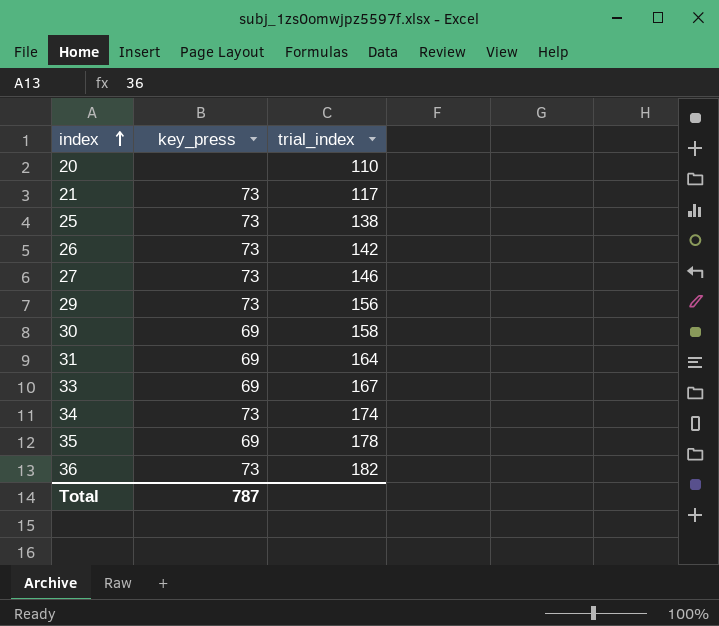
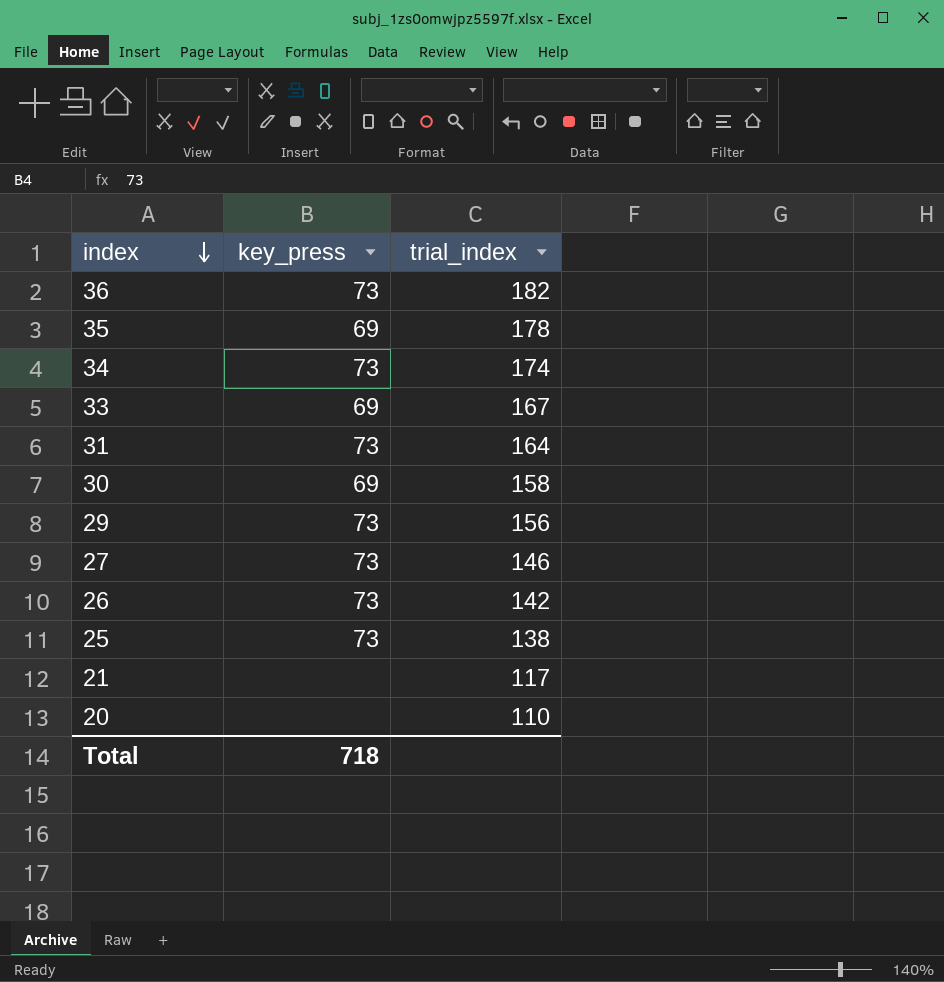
row order: index ascending -> index descending
31 | key_press: 69 -> 73
21 | key_press: 73 -> none
Total | key_press: 787 -> 718

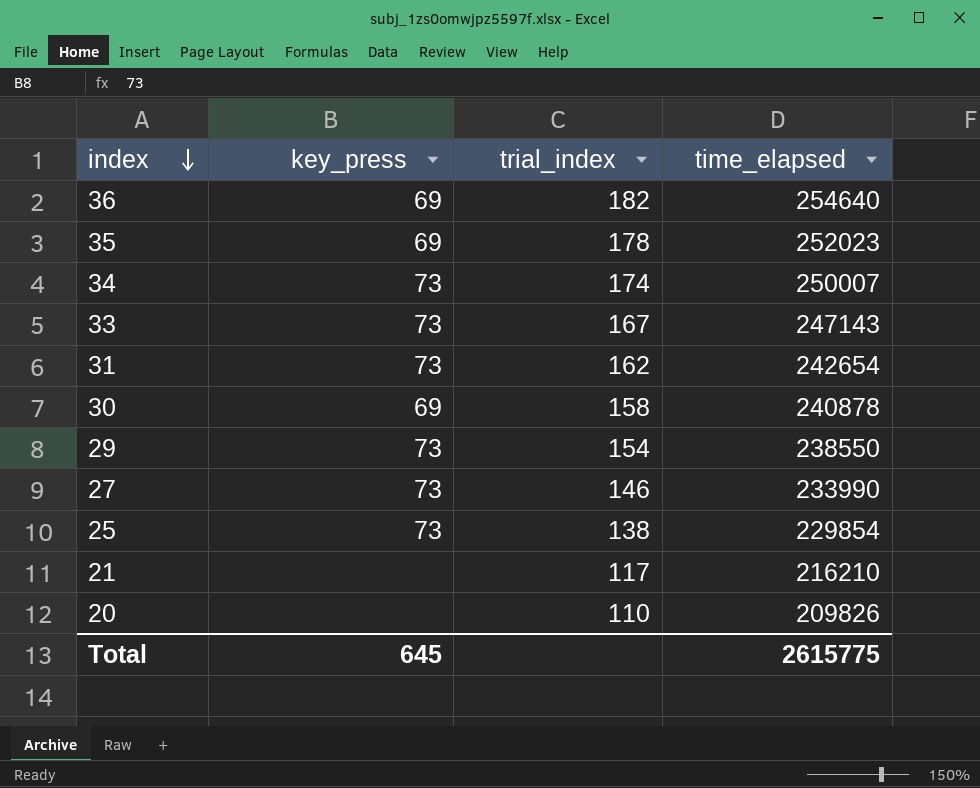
column time_elapsed | position: none -> 4
row 26: 73 | 142 -> none
36 | key_press: 73 -> 69
33 | key_press: 69 -> 73
31 | trial_index: 164 -> 162
29 | trial_index: 156 -> 154
Total | key_press: 718 -> 645

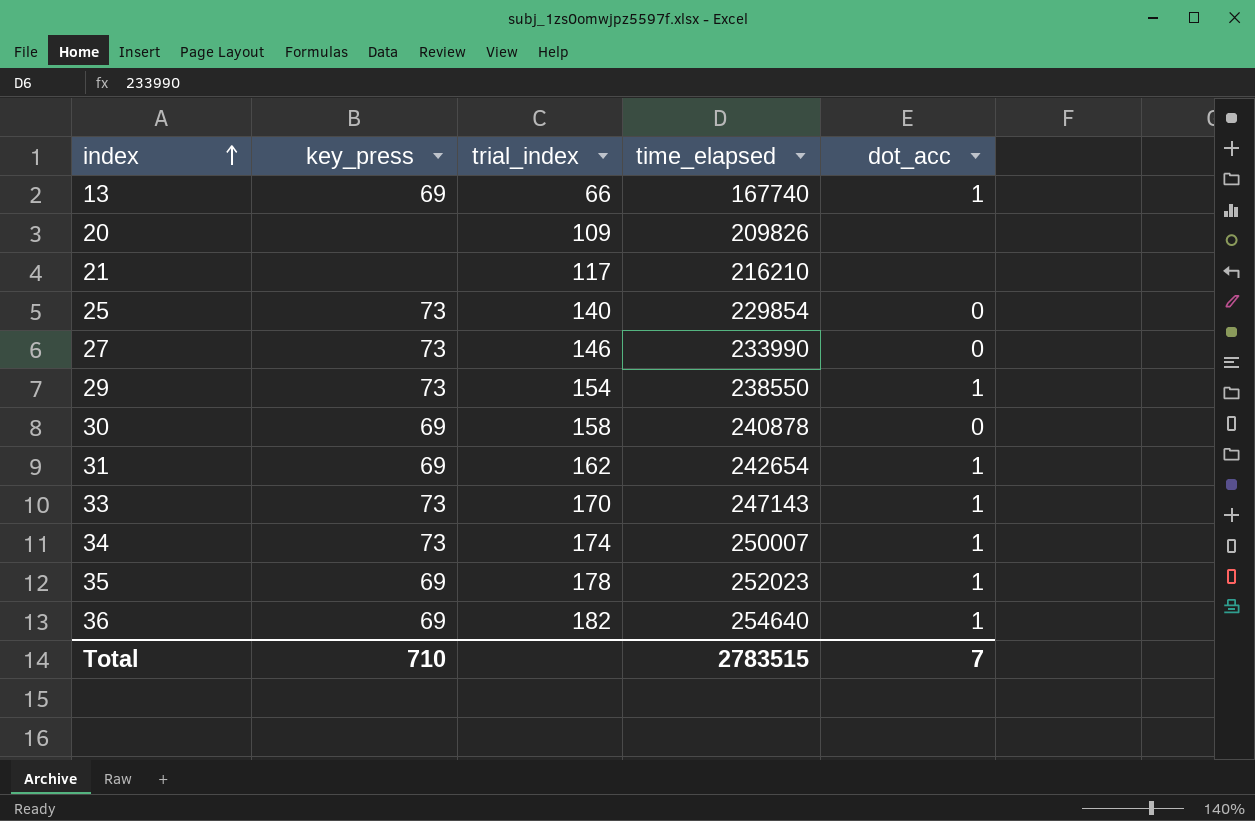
row order: index descending -> index ascending
column dot_acc | position: none -> 5
row 13: none -> 69 | 66 | 167740 | 1
20 | trial_index: 110 -> 109
25 | trial_index: 138 -> 140
31 | key_press: 73 -> 69
33 | trial_index: 167 -> 170
Total | key_press: 645 -> 710
Total | time_elapsed: 2615775 -> 2783515

